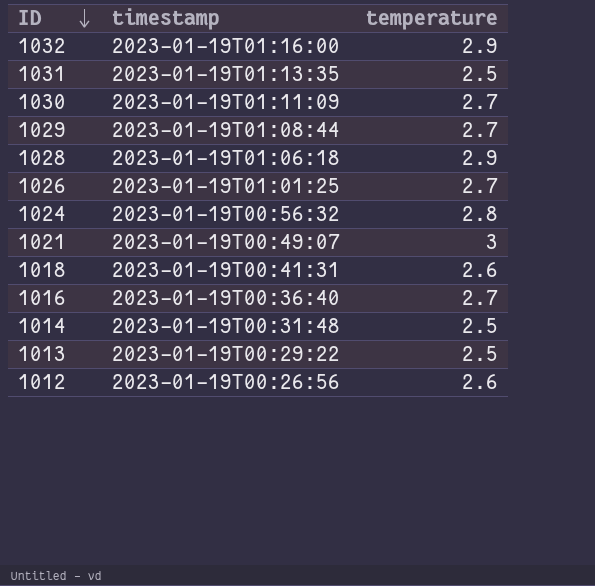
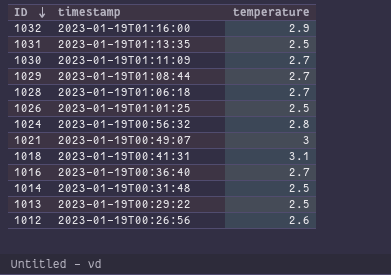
1028 | temperature: 2.9 -> 2.7
1026 | temperature: 2.7 -> 2.5
1018 | temperature: 2.6 -> 3.1

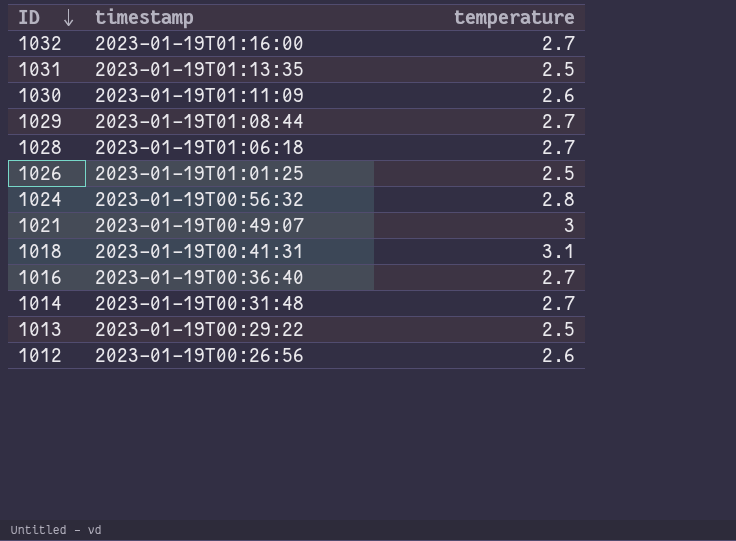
1032 | temperature: 2.9 -> 2.7
1030 | temperature: 2.7 -> 2.6
1014 | temperature: 2.5 -> 2.7

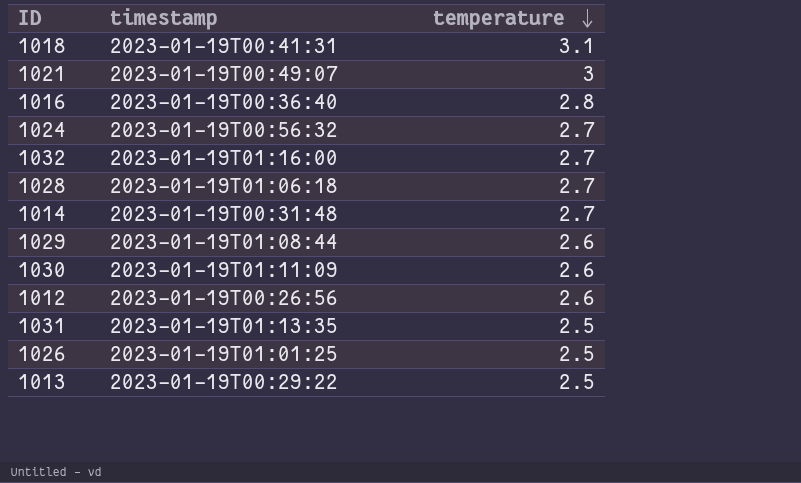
row order: ID descending -> temperature descending
1016 | temperature: 2.7 -> 2.8
1024 | temperature: 2.8 -> 2.7
1029 | temperature: 2.7 -> 2.6

